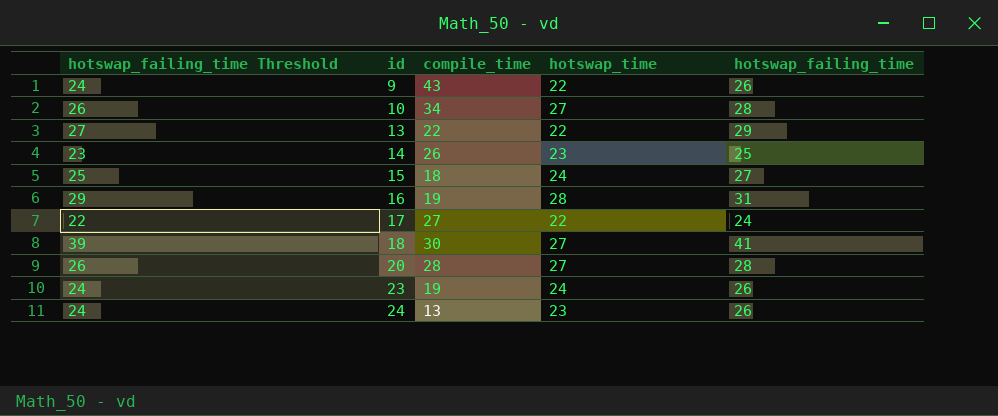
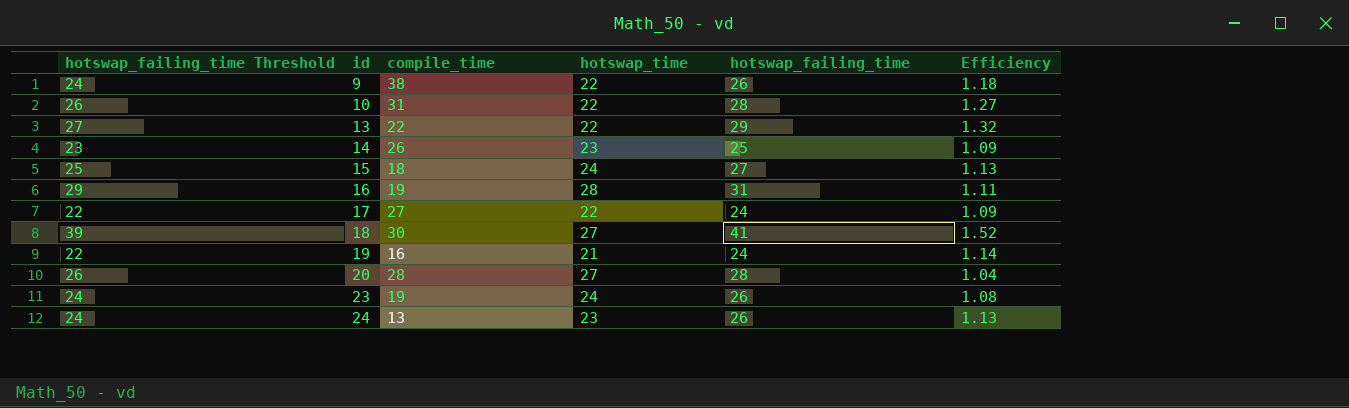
column Efficiency | formula: none -> [hotswap_failing_time] / [hotswap_time]
9 | compile_time: 43 -> 38
10 | compile_time: 34 -> 31
10 | hotswap_time: 27 -> 22
row 19: none -> 22 | 16 | 21 | 24 | 1.14

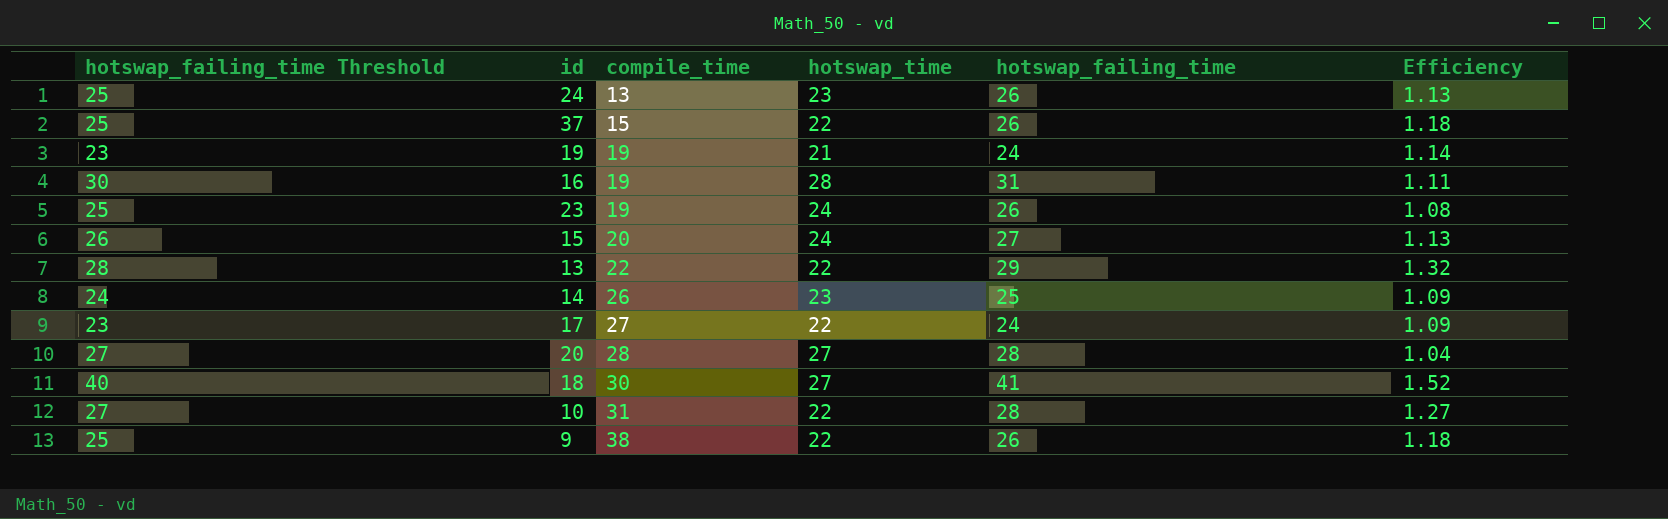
row order: id ascending -> compile_time ascending
column hotswap_failing_time Threshold | formula: [hotswap_failing_time] - 2 -> [hotswap_failing_time] - 1
row 37: none -> 25 | 15 | 22 | 26 | 1.18
19 | compile_time: 16 -> 19
15 | compile_time: 18 -> 20

